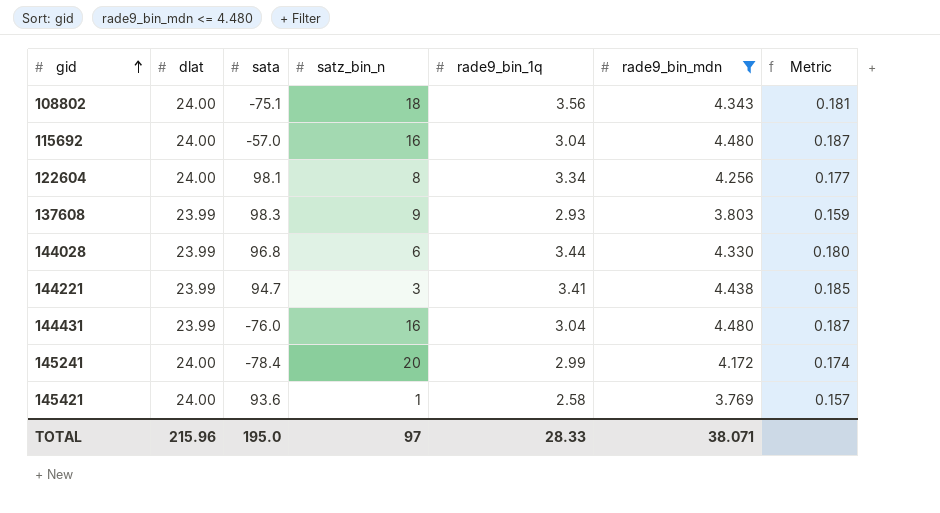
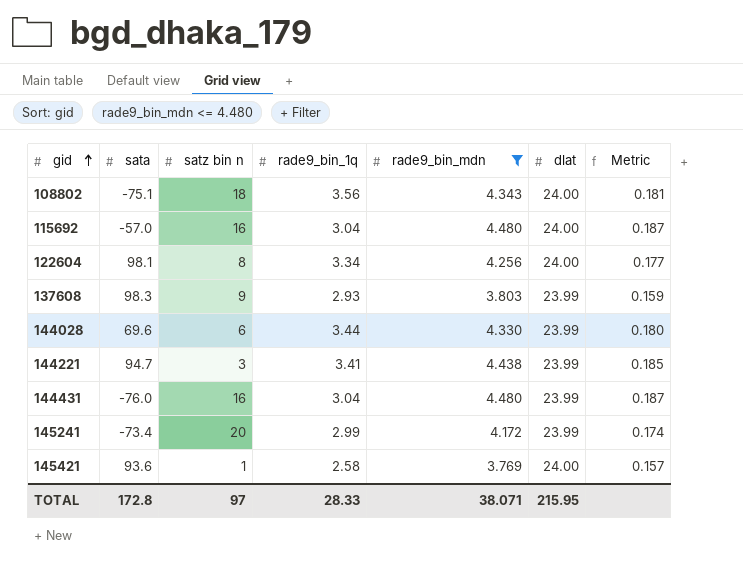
column name: satz_bin_n -> satz bin n
column dlat | position: 2 -> 6
144028 | sata: 96.8 -> 69.6
145241 | sata: -78.4 -> -73.4
145241 | dlat: 24.00 -> 23.99
TOTAL | sata: 195.0 -> 172.8
TOTAL | dlat: 215.96 -> 215.95

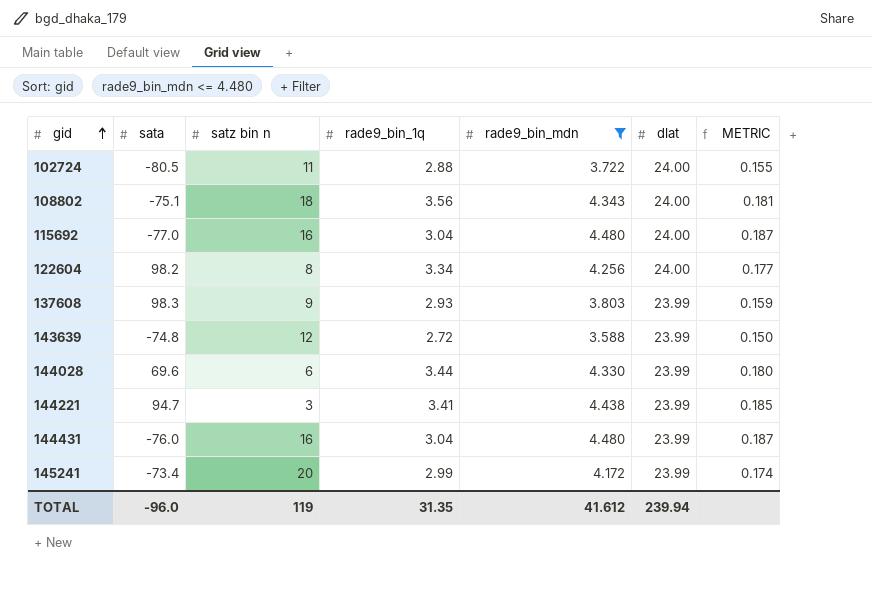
column name: Metric -> METRIC
row 145421: 93.6 | 1 | 2.58 | 3.769 | 24.00 | 0.157 -> none
row 102724: none -> -80.5 | 11 | 2.88 | 3.722 | 24.00 | 0.155
115692 | sata: -57.0 -> -77.0
122604 | sata: 98.1 -> 98.2
row 143639: none -> -74.8 | 12 | 2.72 | 3.588 | 23.99 | 0.150
TOTAL | sata: 172.8 -> -96.0
TOTAL | satz bin n: 97 -> 119
TOTAL | rade9_bin_1q: 28.33 -> 31.35
TOTAL | rade9_bin_mdn: 38.071 -> 41.612
TOTAL | dlat: 215.95 -> 239.94

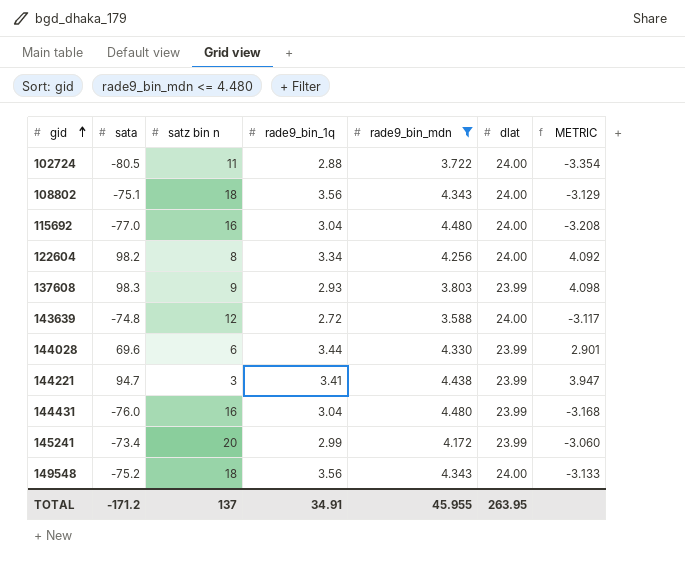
column METRIC | formula: [rade9_bin_mdn] / [dlat] -> [sata] / [dlat]
143639 | dlat: 23.99 -> 24.00
row 149548: none -> -75.2 | 18 | 3.56 | 4.343 | 24.00 | -3.133
TOTAL | sata: -96.0 -> -171.2
TOTAL | satz bin n: 119 -> 137
TOTAL | rade9_bin_1q: 31.35 -> 34.91
TOTAL | rade9_bin_mdn: 41.612 -> 45.955
TOTAL | dlat: 239.94 -> 263.95

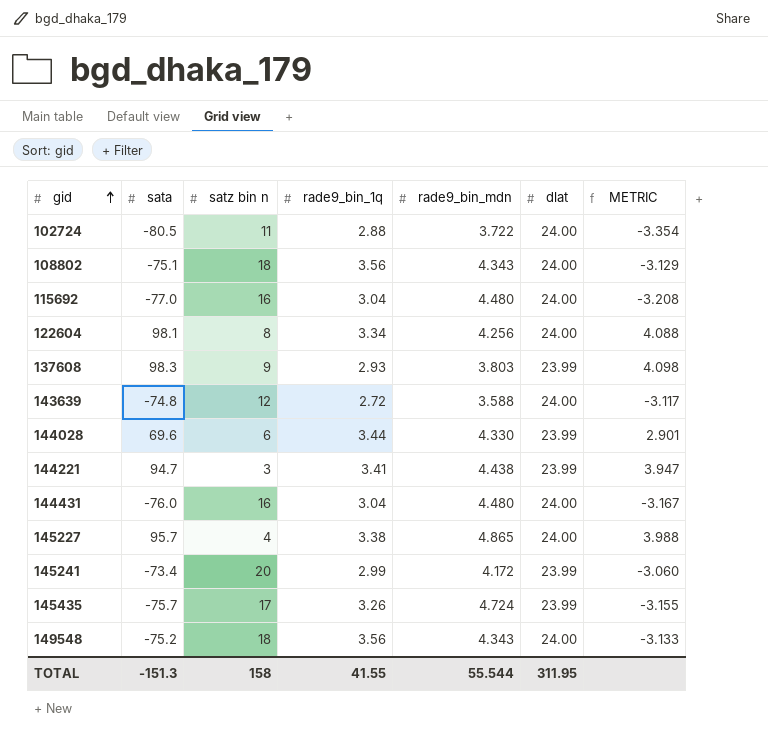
filter: rade9_bin_mdn <= 4.480 -> none
122604 | sata: 98.2 -> 98.1
122604 | METRIC: 4.092 -> 4.088
144431 | dlat: 23.99 -> 24.00
144431 | METRIC: -3.168 -> -3.167
TOTAL | sata: -171.2 -> -151.3
TOTAL | satz bin n: 137 -> 158
TOTAL | rade9_bin_1q: 34.91 -> 41.55
TOTAL | rade9_bin_mdn: 45.955 -> 55.544
TOTAL | dlat: 263.95 -> 311.95

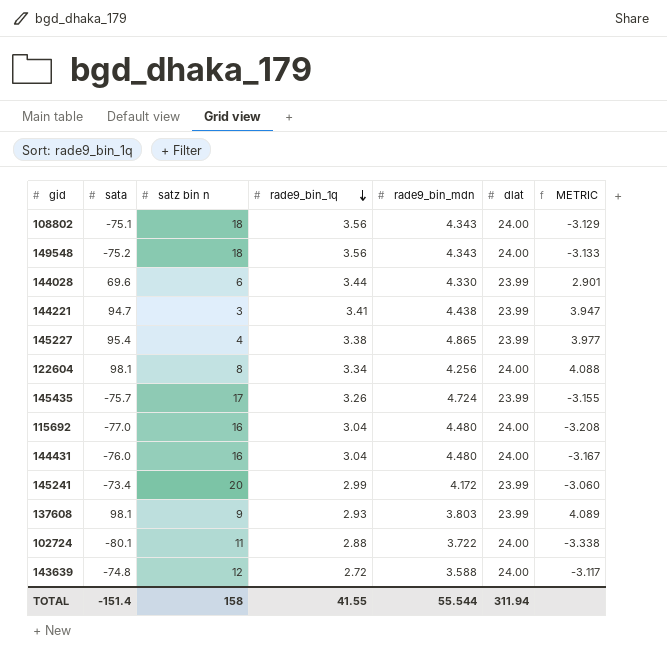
row order: gid ascending -> rade9_bin_1q descending
145227 | sata: 95.7 -> 95.4
145227 | dlat: 24.00 -> 23.99
145227 | METRIC: 3.988 -> 3.977
137608 | sata: 98.3 -> 98.1
137608 | METRIC: 4.098 -> 4.089
102724 | sata: -80.5 -> -80.1
102724 | METRIC: -3.354 -> -3.338
TOTAL | sata: -151.3 -> -151.4
TOTAL | dlat: 311.95 -> 311.94

